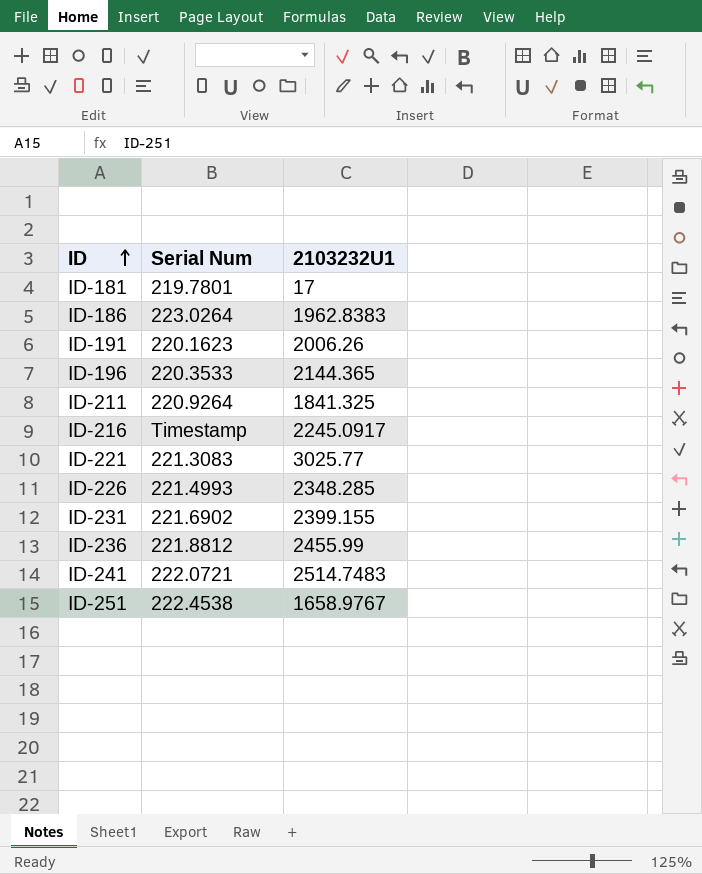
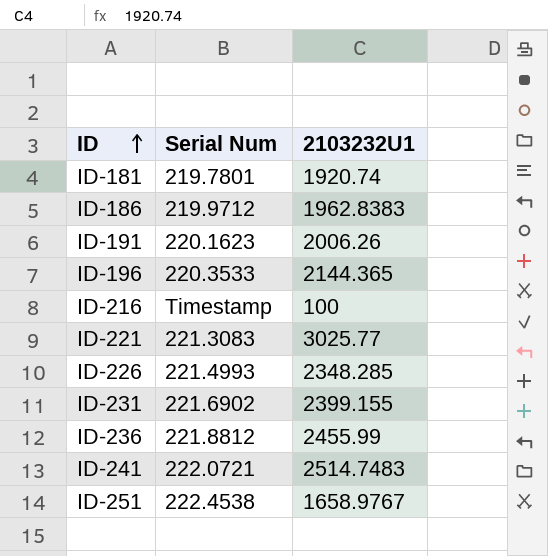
row ID-211: 220.9264 | 1841.325 -> none
ID-181 | 2103232U1: 17 -> 1920.74
ID-186 | Serial Num: 223.0264 -> 219.9712
ID-216 | 2103232U1: 2245.0917 -> 100

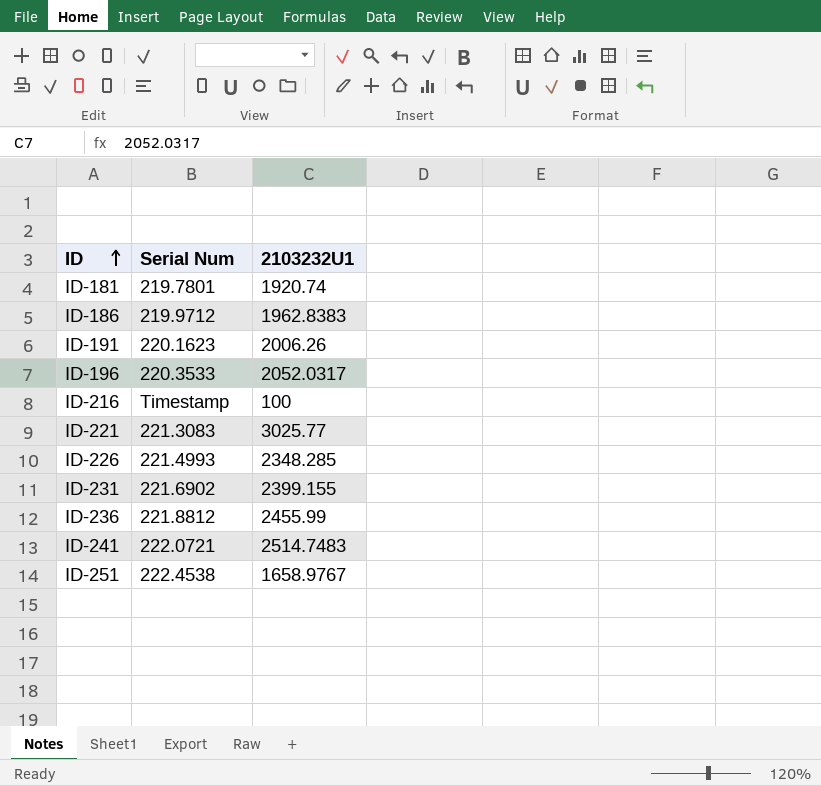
ID-196 | 2103232U1: 2144.365 -> 2052.0317

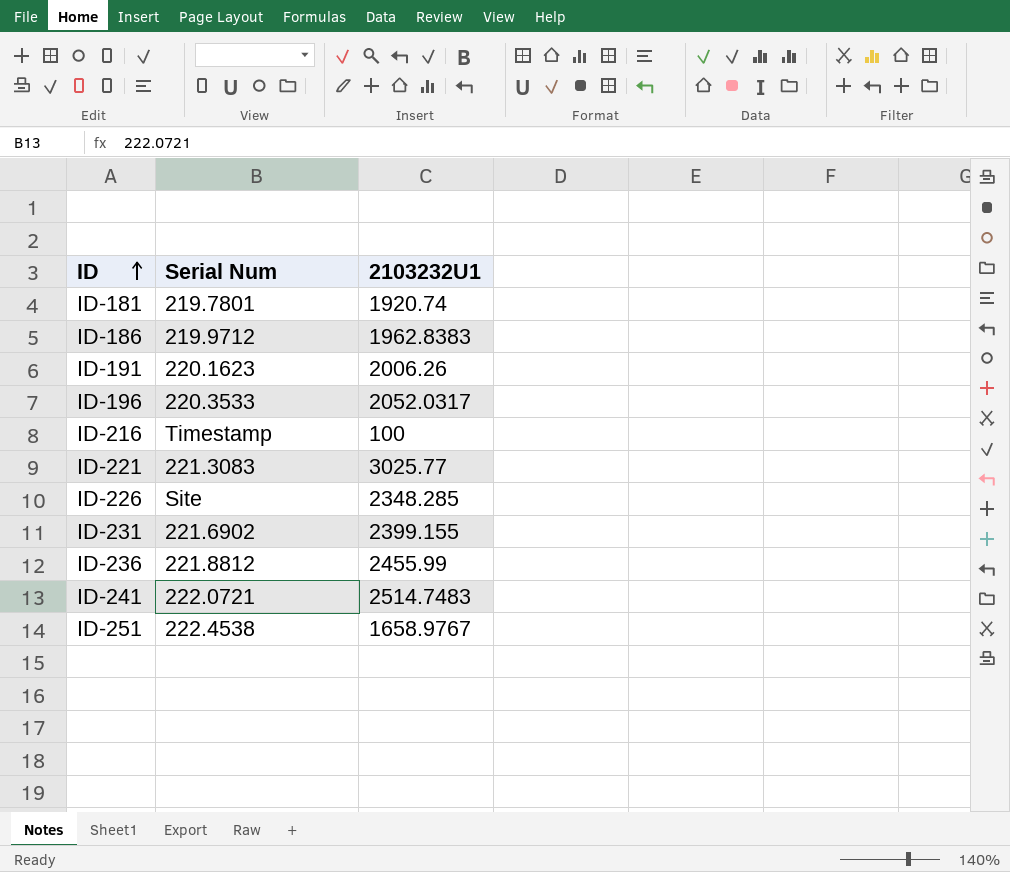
ID-226 | Serial Num: 221.4993 -> Site

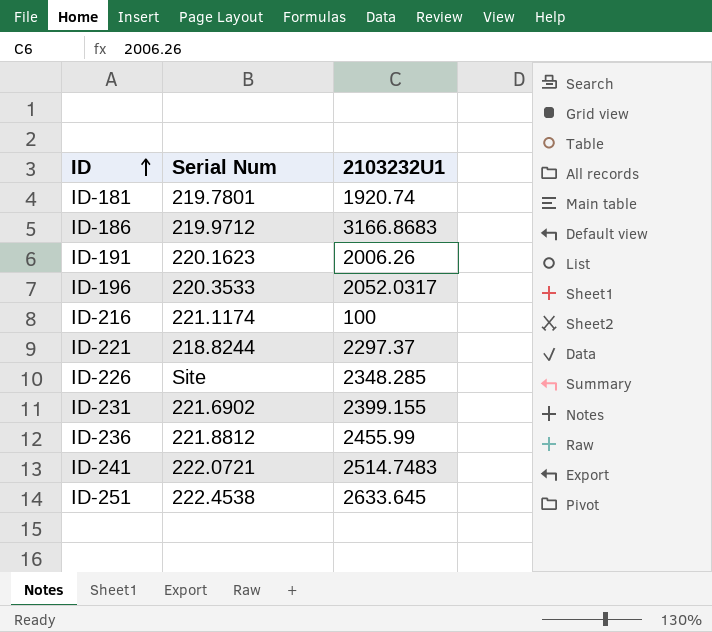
ID-186 | 2103232U1: 1962.8383 -> 3166.8683
ID-216 | Serial Num: Timestamp -> 221.1174
ID-221 | Serial Num: 221.3083 -> 218.8244
ID-221 | 2103232U1: 3025.77 -> 2297.37
ID-251 | 2103232U1: 1658.9767 -> 2633.645

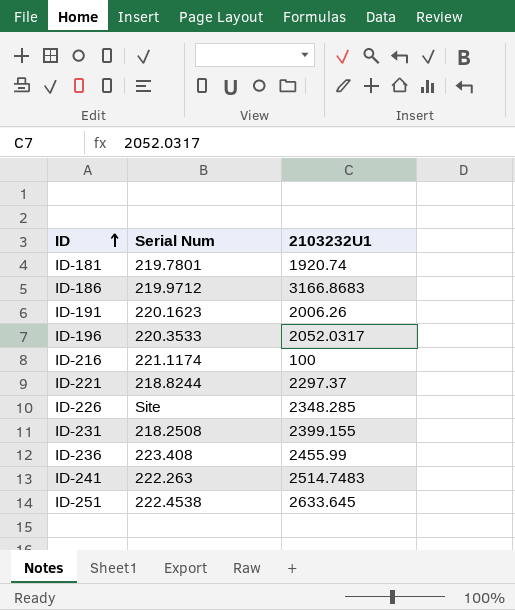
ID-231 | Serial Num: 221.6902 -> 218.2508
ID-236 | Serial Num: 221.8812 -> 223.408
ID-241 | Serial Num: 222.0721 -> 222.263

